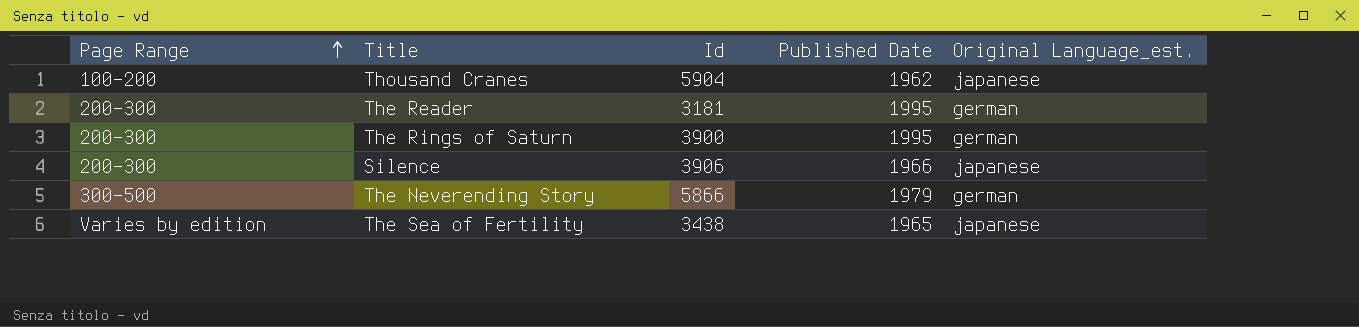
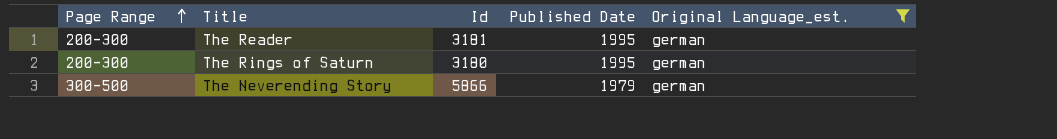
filter: none -> Original Language_est. = german
The Rings of Saturn | Id: 3900 -> 3180

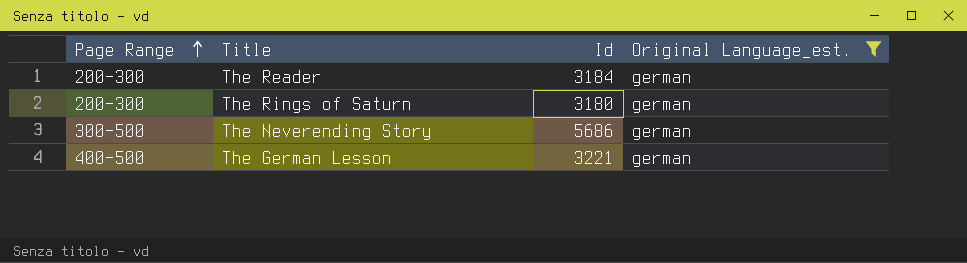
column Published Date | position: 4 -> none
The Reader | Id: 3181 -> 3184
The Neverending Story | Id: 5866 -> 5686
row The German Lesson: none -> 400-500 | 3221 | german

